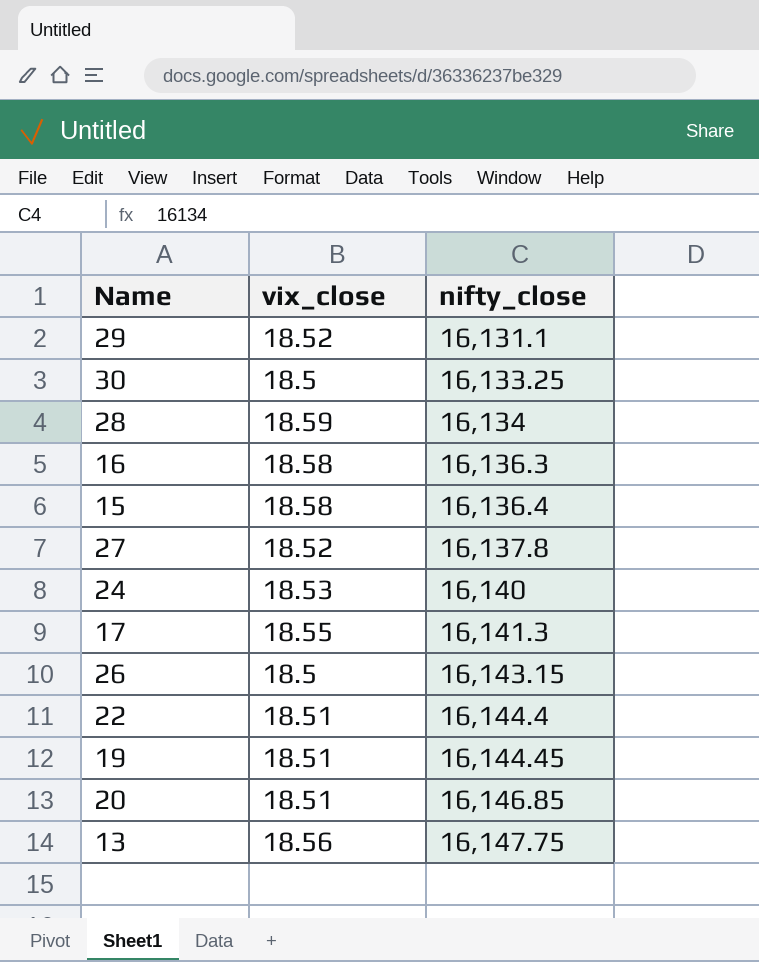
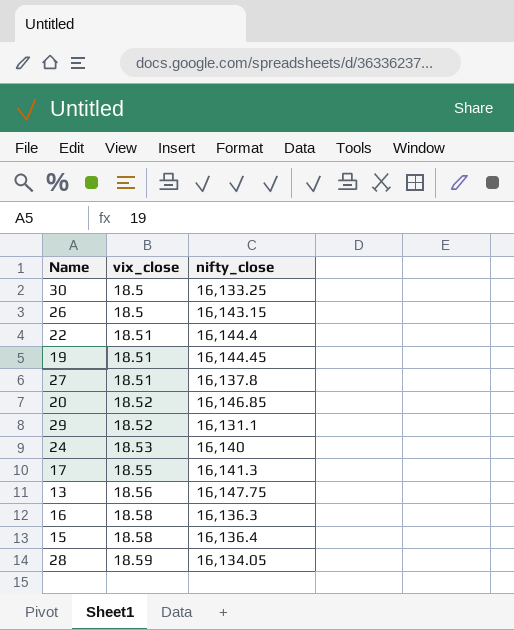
row order: nifty_close ascending -> vix_close ascending
27 | vix_close: 18.52 -> 18.51
20 | vix_close: 18.51 -> 18.52
28 | nifty_close: 16,134 -> 16,134.05

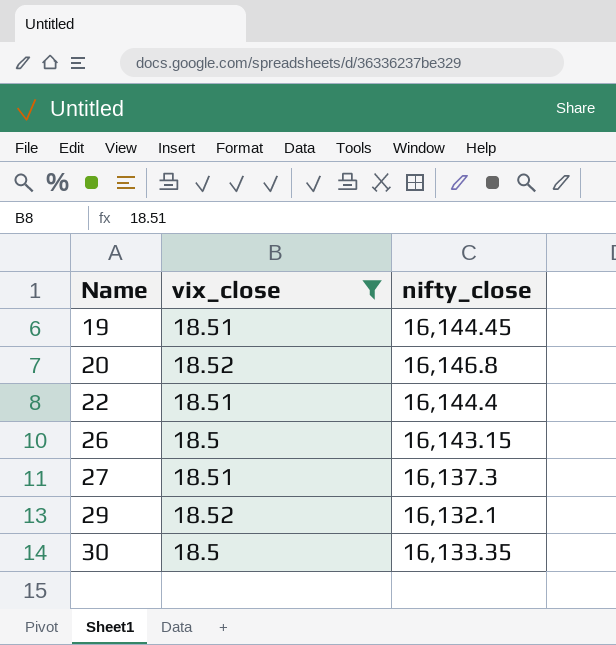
filter: none -> vix_close <= 18.52
row order: vix_close ascending -> Name ascending
20 | nifty_close: 16,146.85 -> 16,146.8
27 | nifty_close: 16,137.8 -> 16,137.3
29 | nifty_close: 16,131.1 -> 16,132.1
30 | nifty_close: 16,133.25 -> 16,133.35

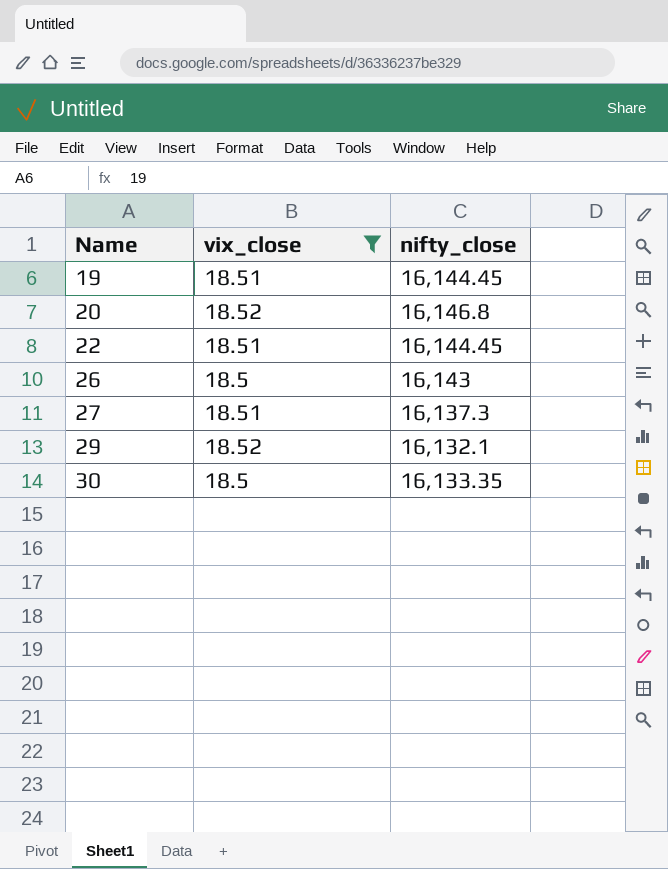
22 | nifty_close: 16,144.4 -> 16,144.45
26 | nifty_close: 16,143.15 -> 16,143

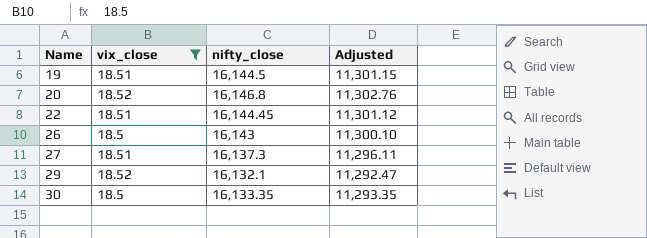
column Adjusted | formula: none -> [nifty_close] * 0.7
19 | nifty_close: 16,144.45 -> 16,144.5

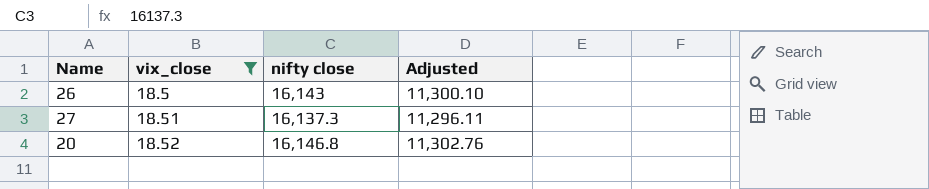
row order: Name ascending -> vix_close ascending
column name: nifty_close -> nifty close
row 19: 18.51 | 16,144.5 | 11,301.15 -> none
row 22: 18.51 | 16,144.45 | 11,301.12 -> none
row 29: 18.52 | 16,132.1 | 11,292.47 -> none
row 30: 18.5 | 16,133.35 | 11,293.35 -> none

